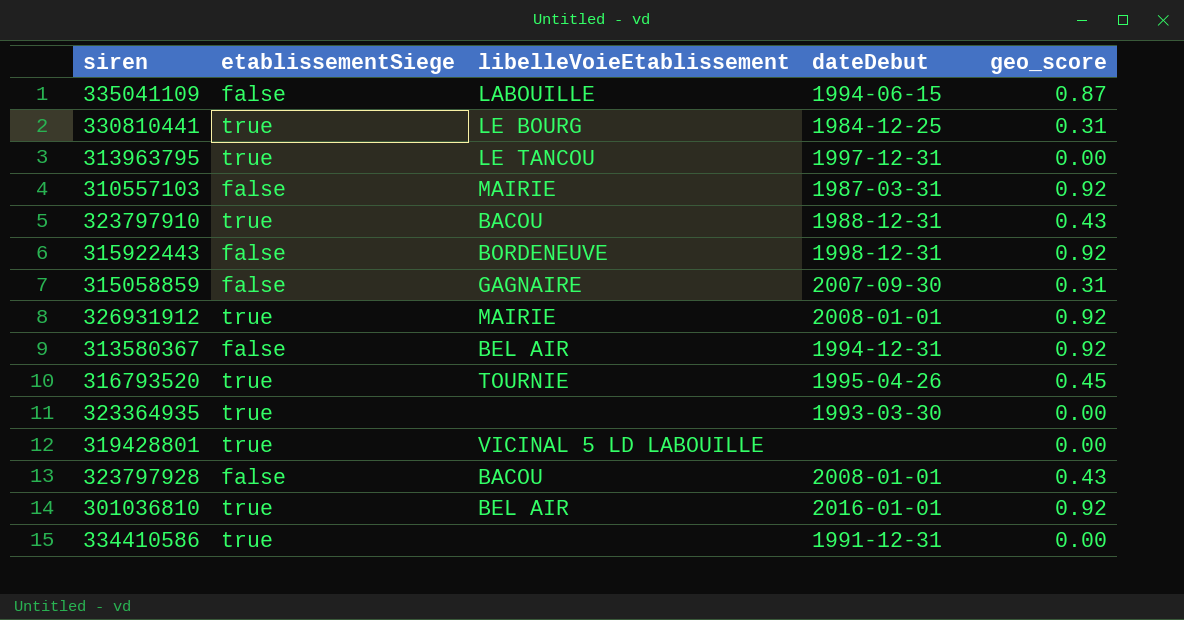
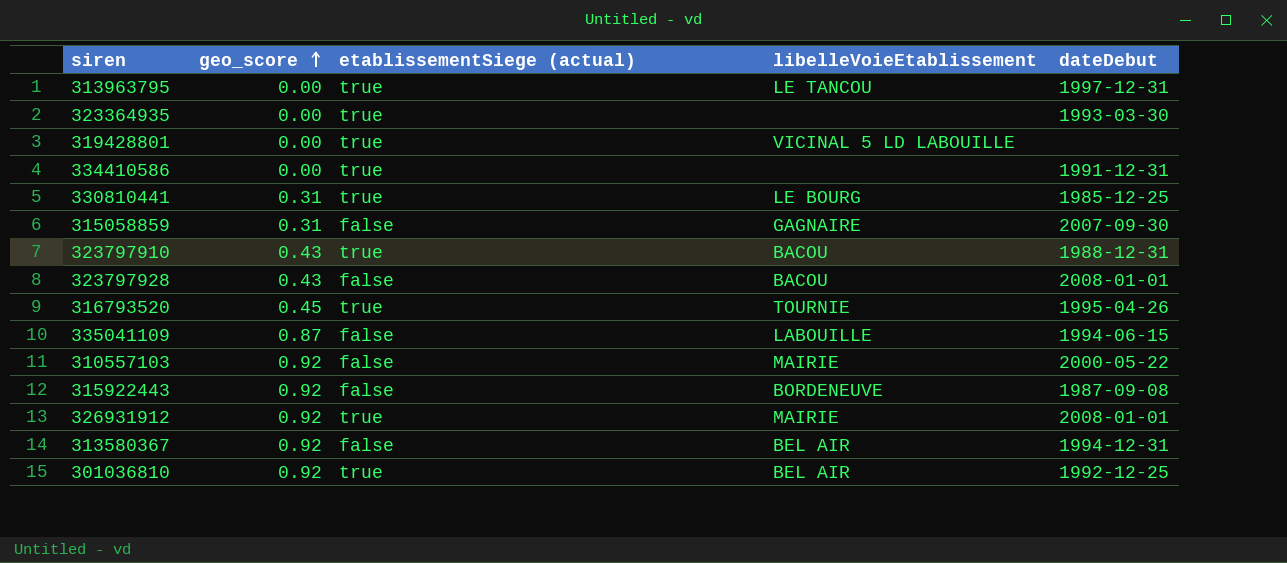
row order: none -> geo_score ascending
column geo_score | position: 5 -> 2
column name: etablissementSiege -> etablissementSiege (actual)
330810441 | dateDebut: 1984-12-25 -> 1985-12-25
310557103 | dateDebut: 1987-03-31 -> 2000-05-22
315922443 | dateDebut: 1998-12-31 -> 1987-09-08
301036810 | dateDebut: 2016-01-01 -> 1992-12-25

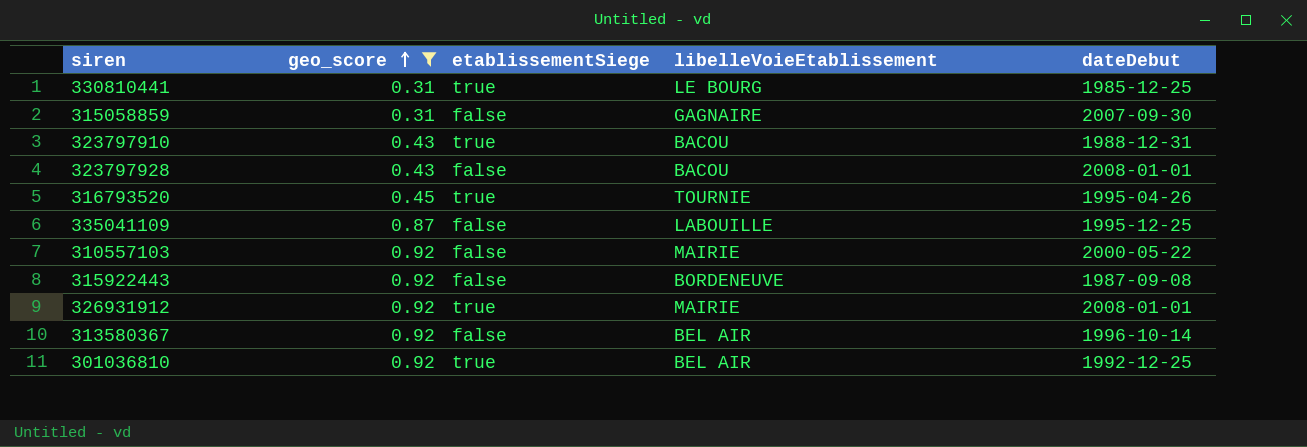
filter: none -> geo_score != 0.00
column name: etablissementSiege (actual) -> etablissementSiege
335041109 | dateDebut: 1994-06-15 -> 1995-12-25
313580367 | dateDebut: 1994-12-31 -> 1996-10-14

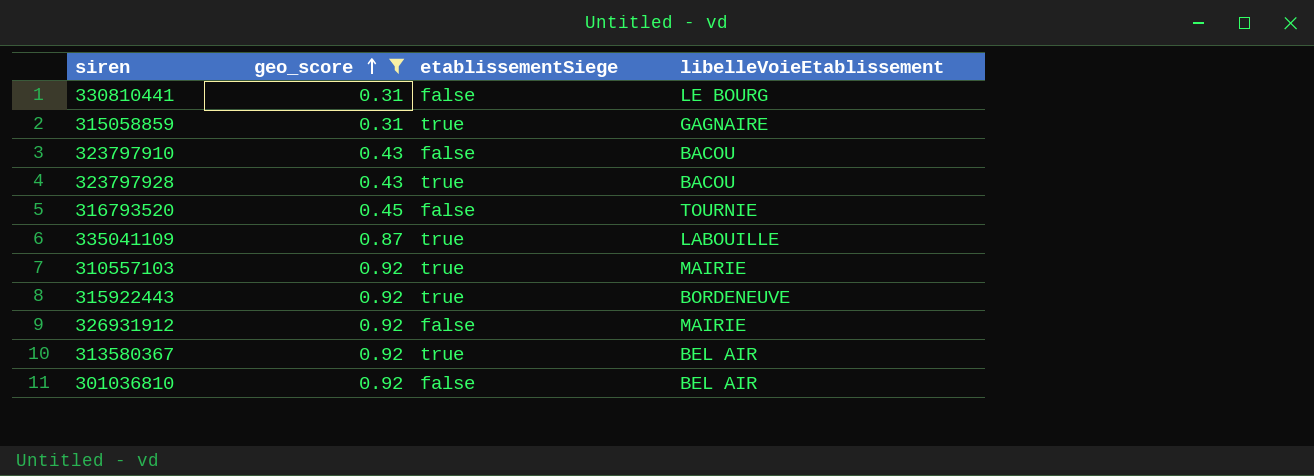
column dateDebut | position: 5 -> none
330810441 | etablissementSiege: true -> false
315058859 | etablissementSiege: false -> true
323797910 | etablissementSiege: true -> false
323797928 | etablissementSiege: false -> true
316793520 | etablissementSiege: true -> false
335041109 | etablissementSiege: false -> true
310557103 | etablissementSiege: false -> true
315922443 | etablissementSiege: false -> true
326931912 | etablissementSiege: true -> false
313580367 | etablissementSiege: false -> true
301036810 | etablissementSiege: true -> false

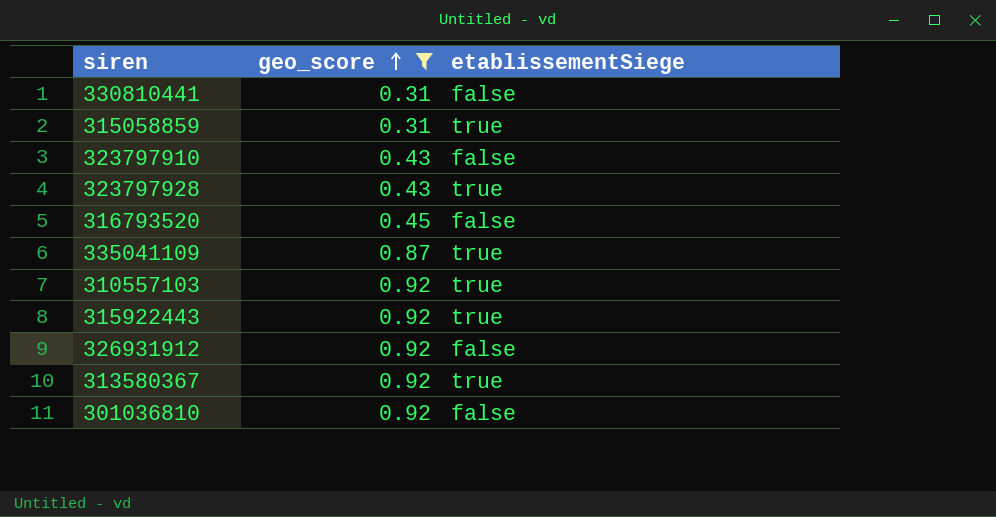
column libelleVoieEtablissement | position: 4 -> none

